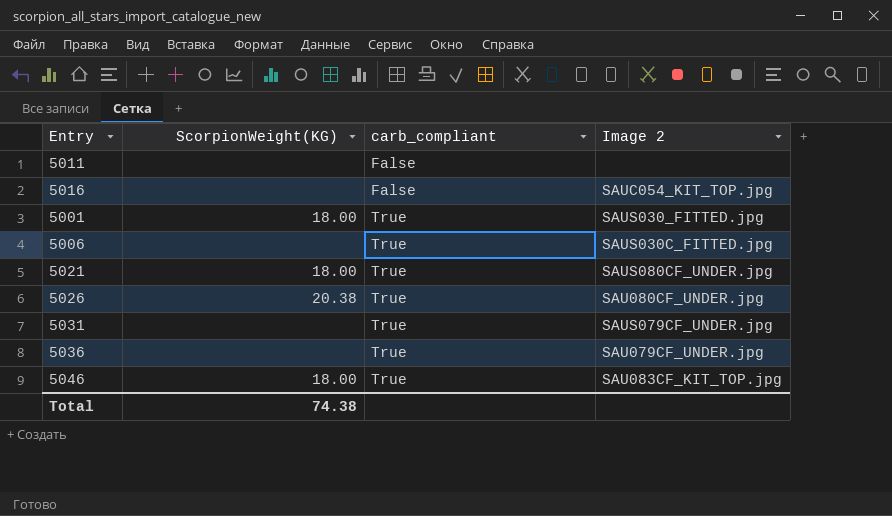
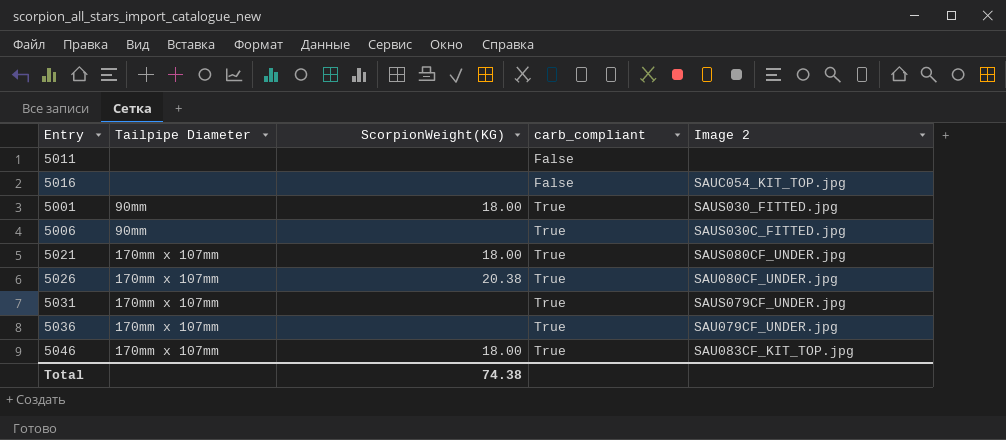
column Tailpipe Diameter | position: none -> 2

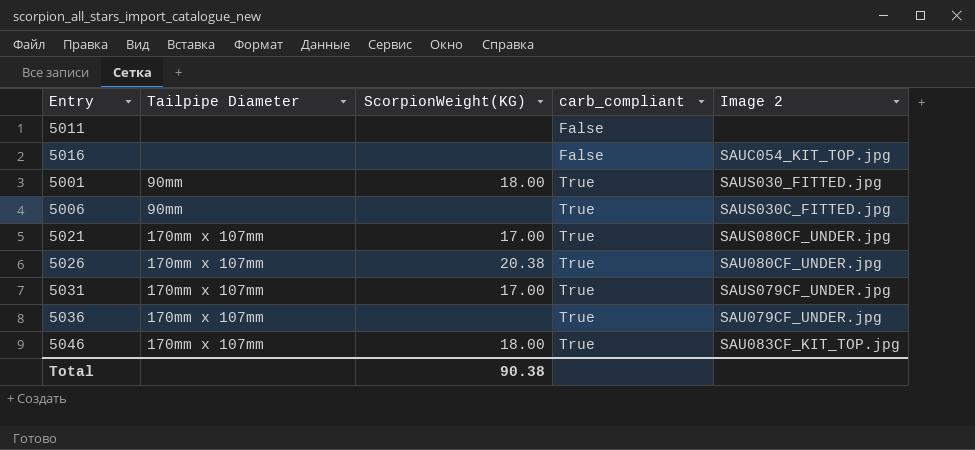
5021 | ScorpionWeight(KG): 18.00 -> 17.00
5031 | ScorpionWeight(KG): none -> 17.00
Total | ScorpionWeight(KG): 74.38 -> 90.38

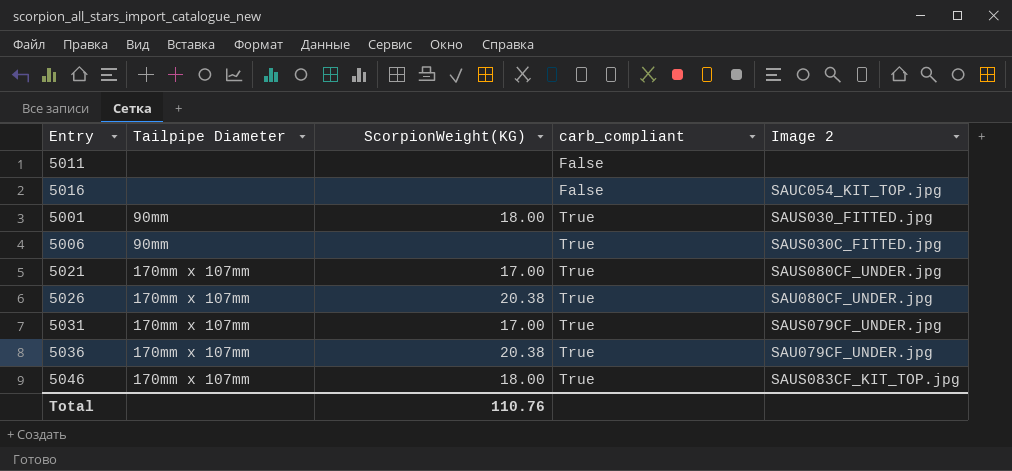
5036 | ScorpionWeight(KG): none -> 20.38
5046 | Image 2: SAU083CF_KIT_TOP.jpg -> SAUS083CF_KIT_TOP.jpg
Total | ScorpionWeight(KG): 90.38 -> 110.76

